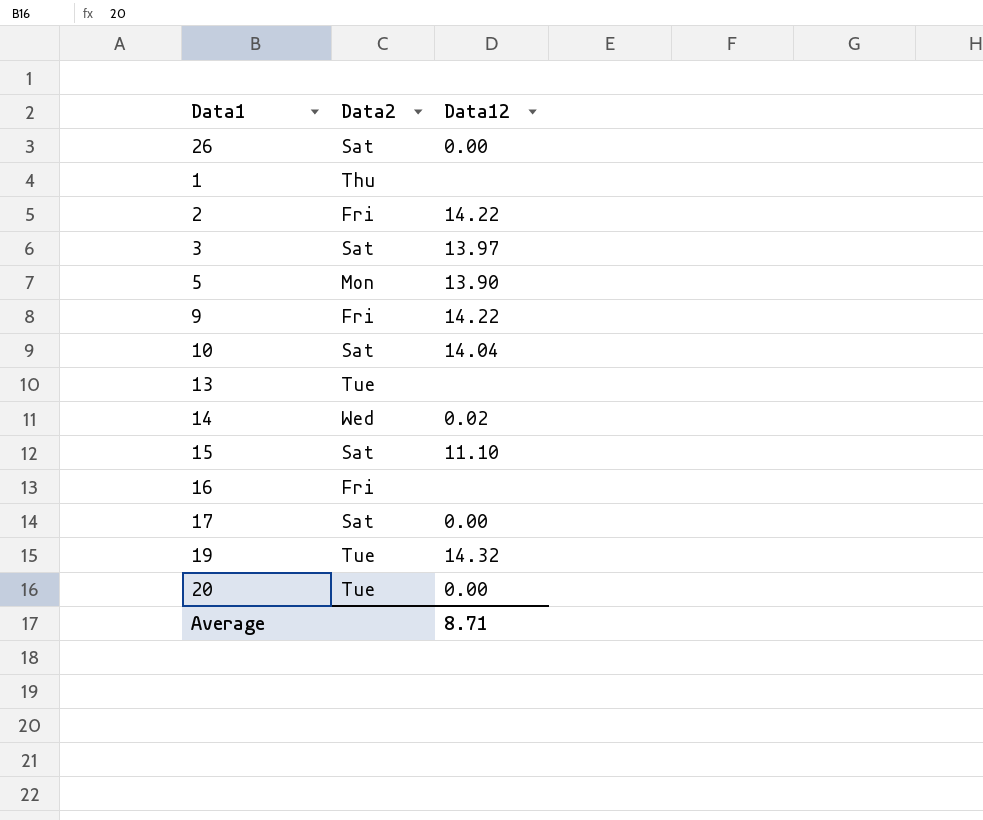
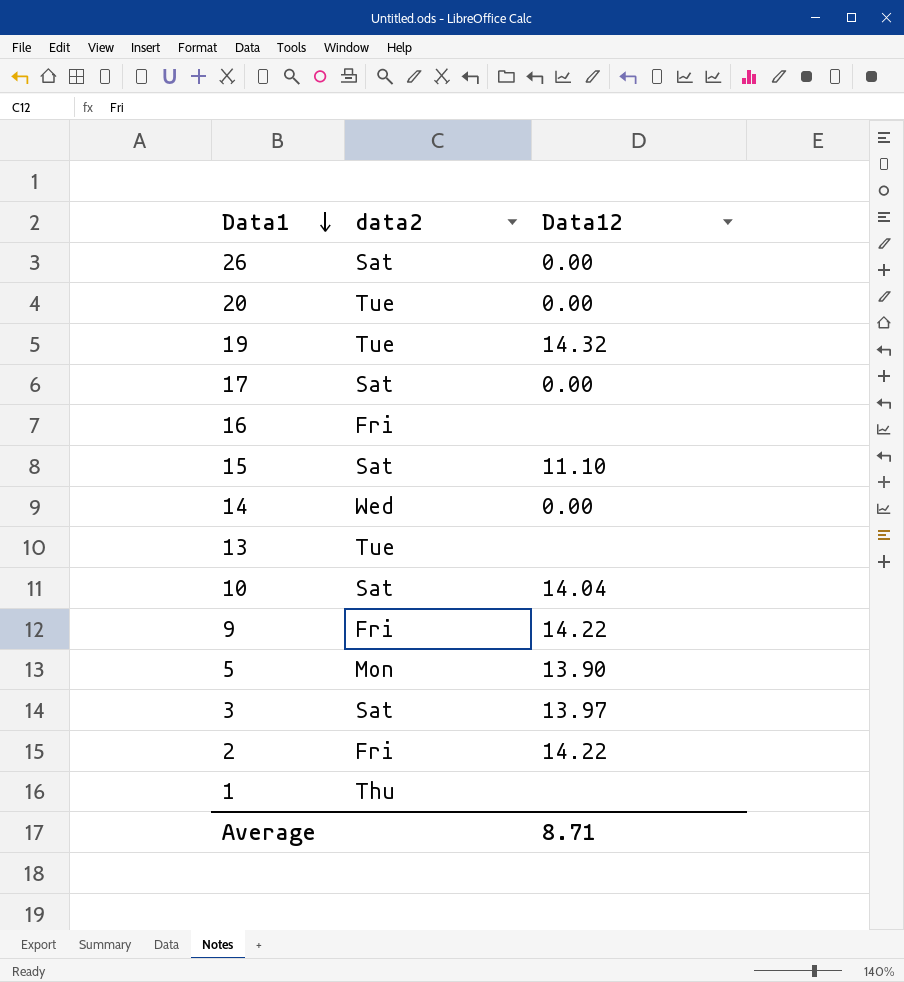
row order: none -> Data1 descending
column name: Data2 -> data2
14 | Data12: 0.02 -> 0.00

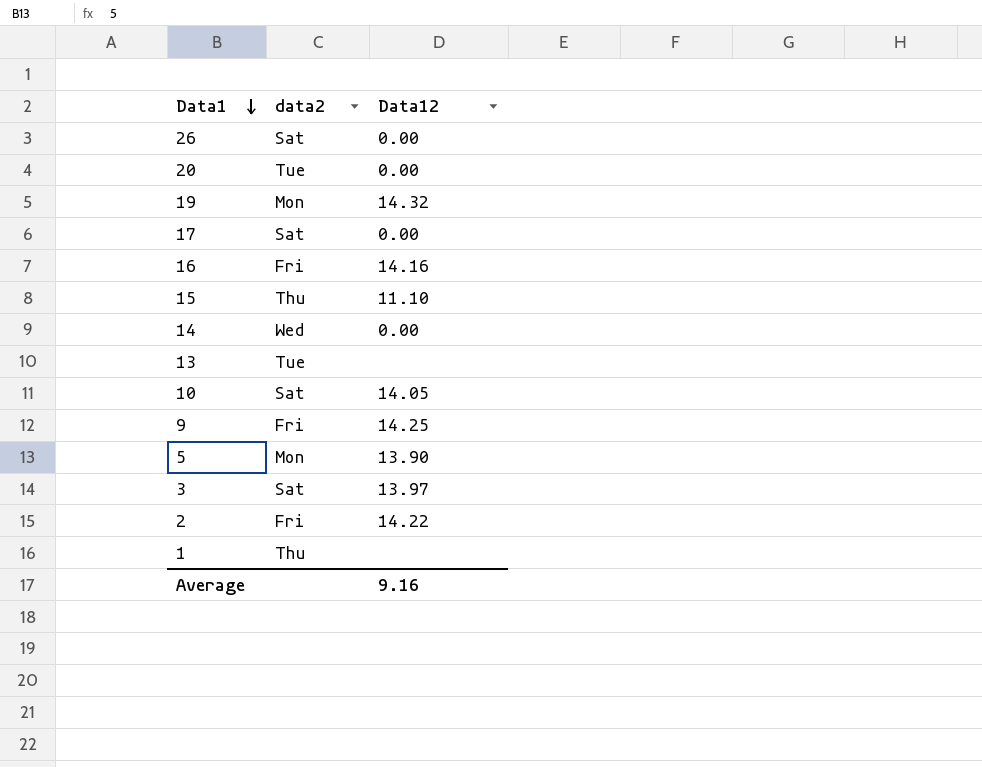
19 | data2: Tue -> Mon
16 | Data12: none -> 14.16
15 | data2: Sat -> Thu
10 | Data12: 14.04 -> 14.05
9 | Data12: 14.22 -> 14.25
Average | Data12: 8.71 -> 9.16

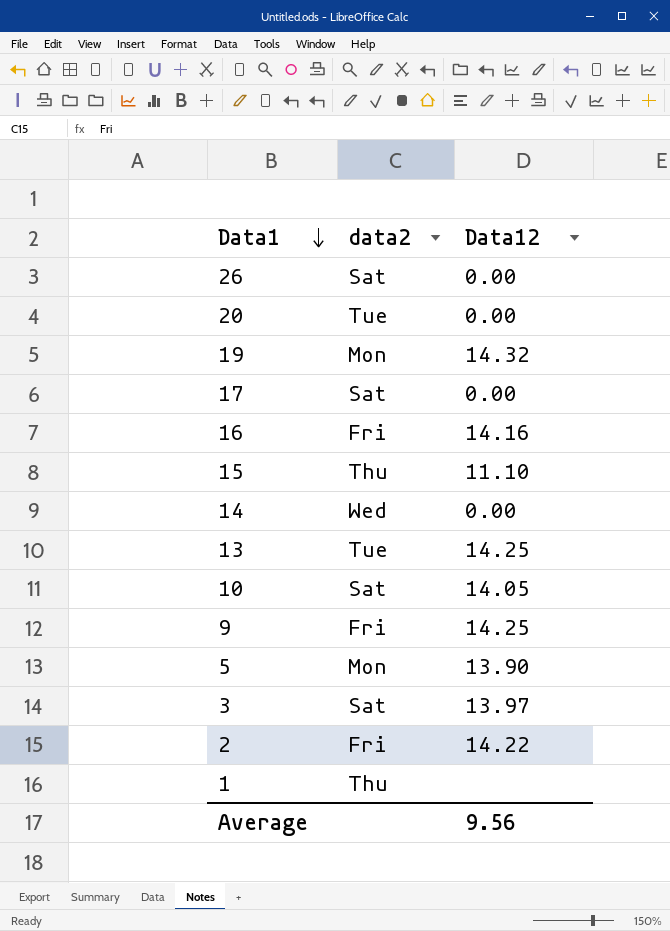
13 | Data12: none -> 14.25
Average | Data12: 9.16 -> 9.56

